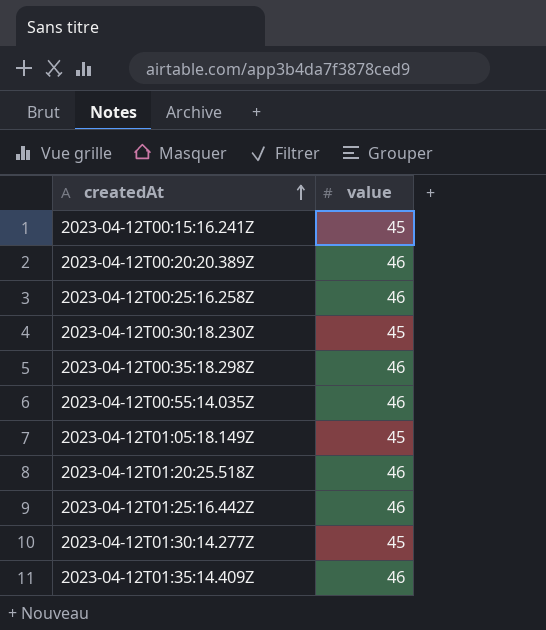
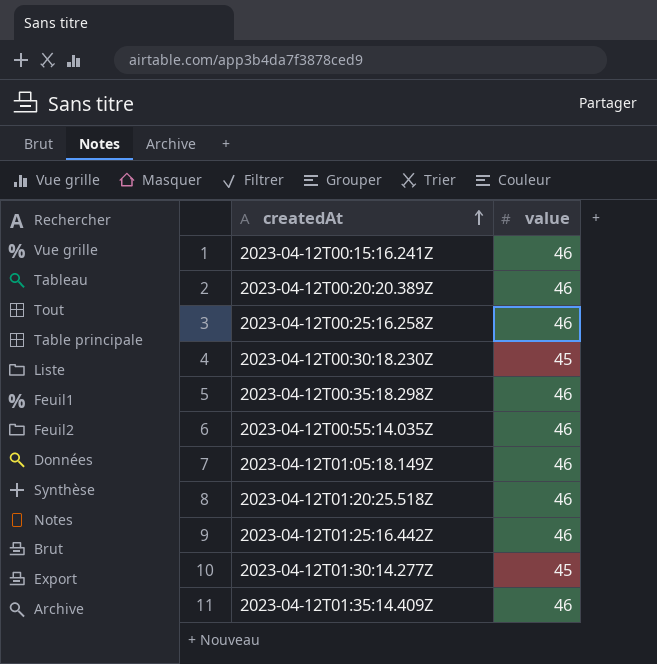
2023-04-12T00:15:16.241Z | value: 45 -> 46
2023-04-12T01:05:18.149Z | value: 45 -> 46

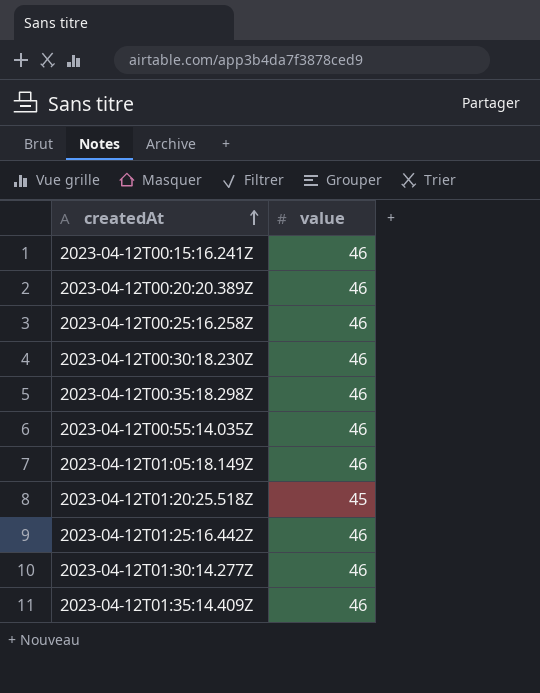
2023-04-12T00:30:18.230Z | value: 45 -> 46
2023-04-12T01:20:25.518Z | value: 46 -> 45
2023-04-12T01:30:14.277Z | value: 45 -> 46

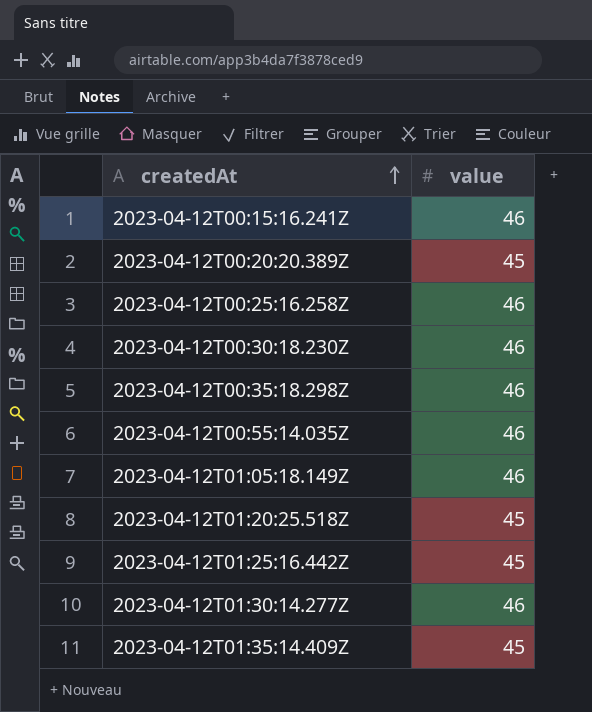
2023-04-12T00:20:20.389Z | value: 46 -> 45
2023-04-12T01:25:16.442Z | value: 46 -> 45
2023-04-12T01:35:14.409Z | value: 46 -> 45

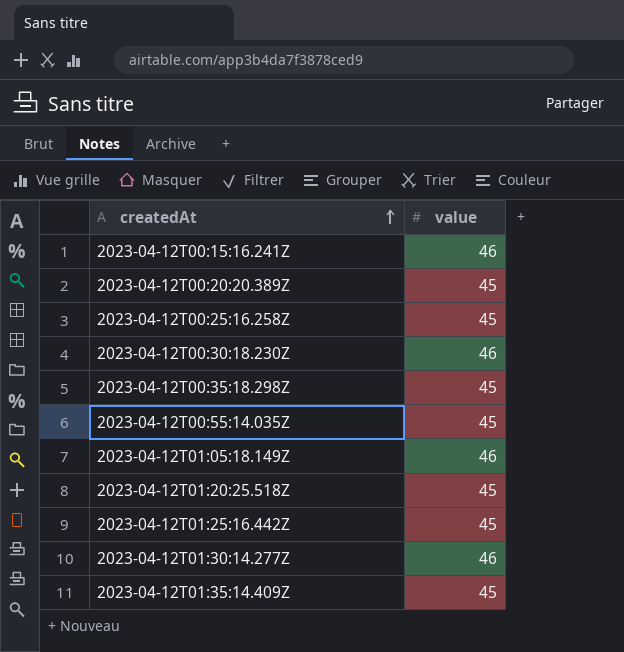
2023-04-12T00:25:16.258Z | value: 46 -> 45
2023-04-12T00:35:18.298Z | value: 46 -> 45
2023-04-12T00:55:14.035Z | value: 46 -> 45

